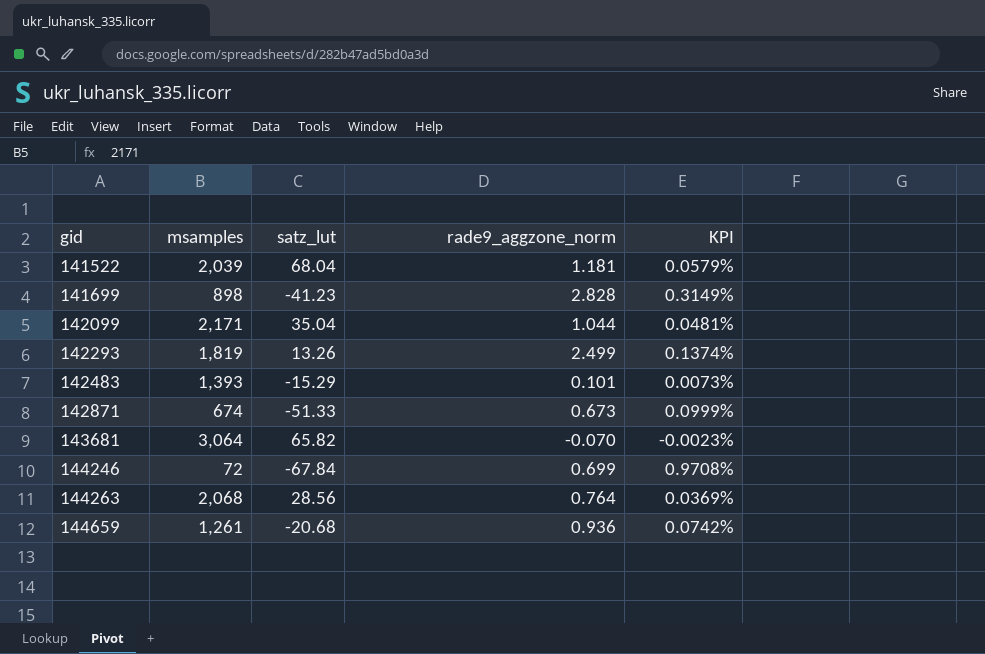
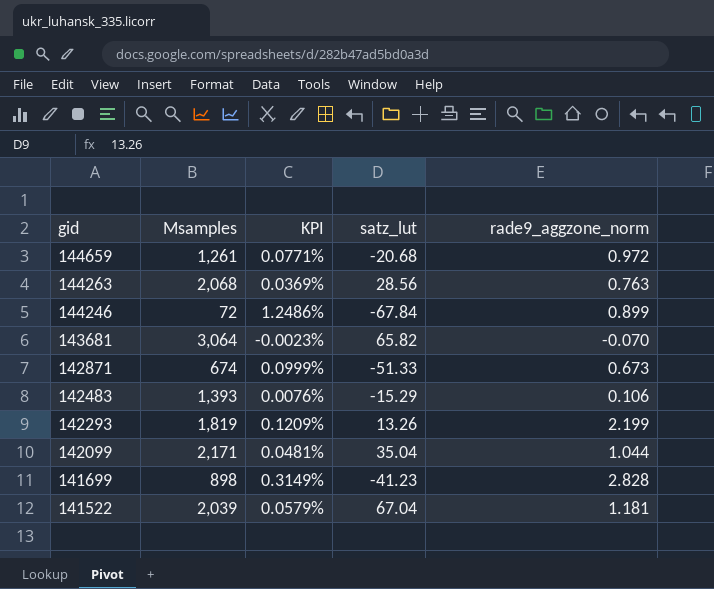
row order: gid ascending -> gid descending
column name: msamples -> Msamples
column KPI | position: 5 -> 3
144659 | KPI: 0.0742% -> 0.0771%
144659 | rade9_aggzone_norm: 0.936 -> 0.972
144263 | rade9_aggzone_norm: 0.764 -> 0.763
144246 | KPI: 0.9708% -> 1.2486%
144246 | rade9_aggzone_norm: 0.699 -> 0.899
142483 | KPI: 0.0073% -> 0.0076%
142483 | rade9_aggzone_norm: 0.101 -> 0.106
142293 | KPI: 0.1374% -> 0.1209%
142293 | rade9_aggzone_norm: 2.499 -> 2.199
141522 | satz_lut: 68.04 -> 67.04

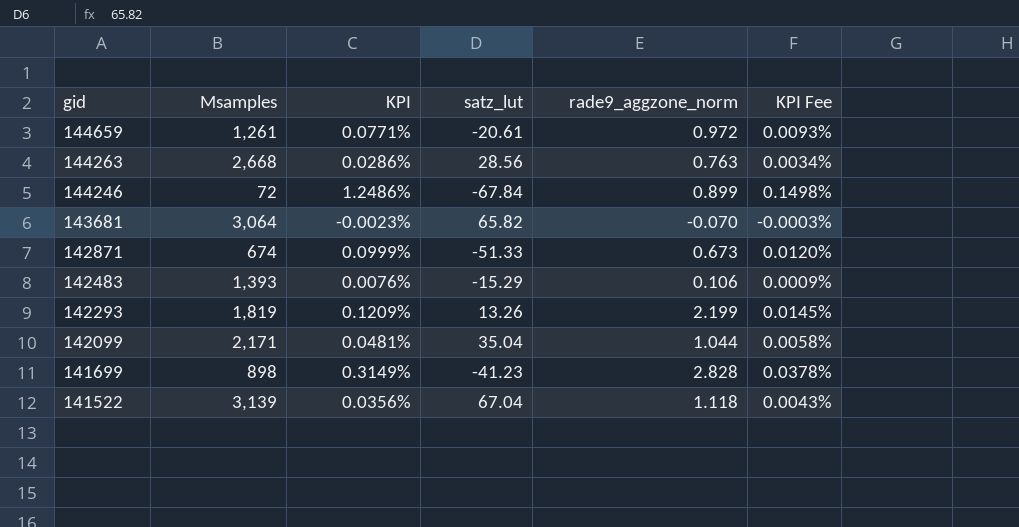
column KPI Fee | formula: none -> [KPI] * 0.12
144659 | satz_lut: -20.68 -> -20.61
144263 | Msamples: 2,068 -> 2,668
144263 | KPI: 0.0369% -> 0.0286%
141522 | Msamples: 2,039 -> 3,139
141522 | KPI: 0.0579% -> 0.0356%
141522 | rade9_aggzone_norm: 1.181 -> 1.118

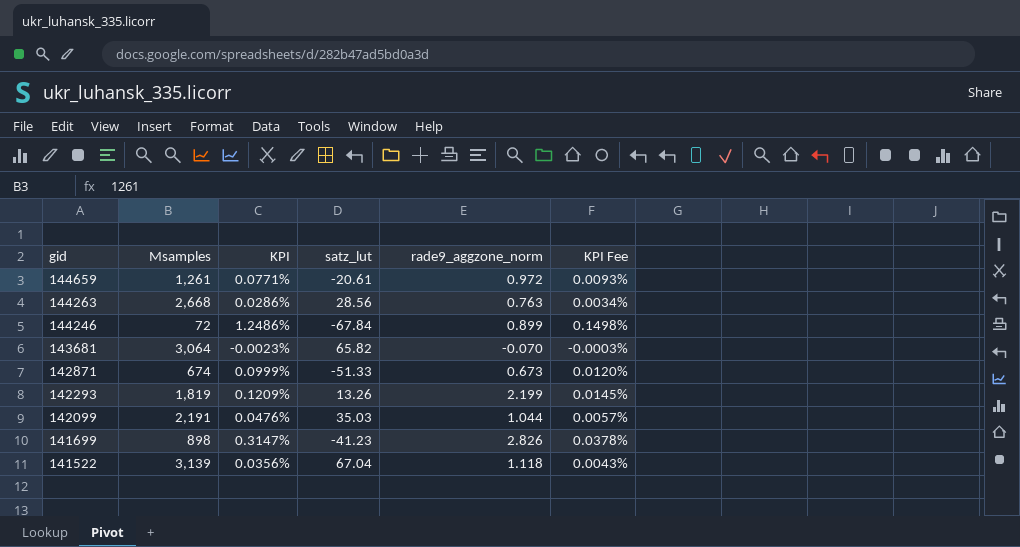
row 142483: 1,393 | 0.0076% | -15.29 | 0.106 | 0.0009% -> none
142099 | Msamples: 2,171 -> 2,191
142099 | KPI: 0.0481% -> 0.0476%
142099 | satz_lut: 35.04 -> 35.03
142099 | KPI Fee: 0.0058% -> 0.0057%
141699 | KPI: 0.3149% -> 0.3147%
141699 | rade9_aggzone_norm: 2.828 -> 2.826

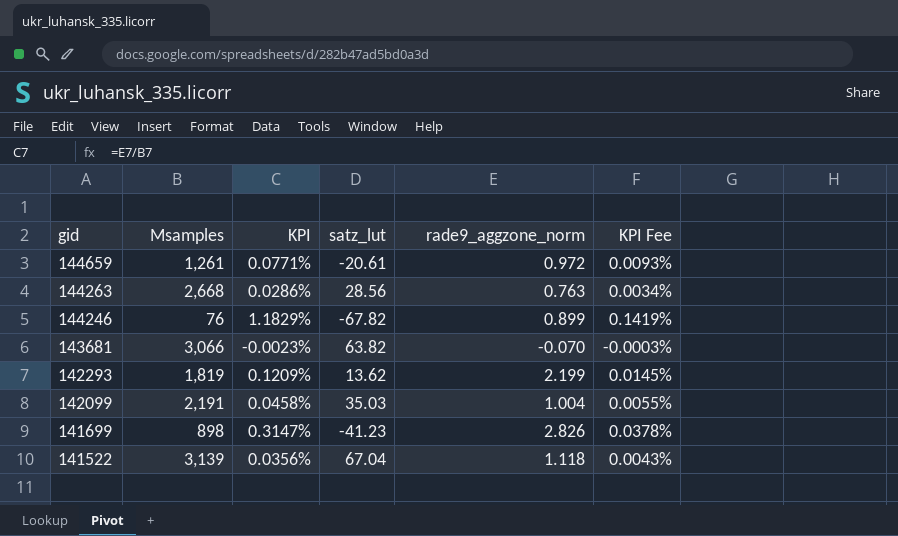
row 142871: 674 | 0.0999% | -51.33 | 0.673 | 0.0120% -> none
144246 | Msamples: 72 -> 76
144246 | KPI: 1.2486% -> 1.1829%
144246 | satz_lut: -67.84 -> -67.82
144246 | KPI Fee: 0.1498% -> 0.1419%
143681 | Msamples: 3,064 -> 3,066
143681 | satz_lut: 65.82 -> 63.82
142293 | satz_lut: 13.26 -> 13.62
142099 | KPI: 0.0476% -> 0.0458%
142099 | rade9_aggzone_norm: 1.044 -> 1.004
142099 | KPI Fee: 0.0057% -> 0.0055%

